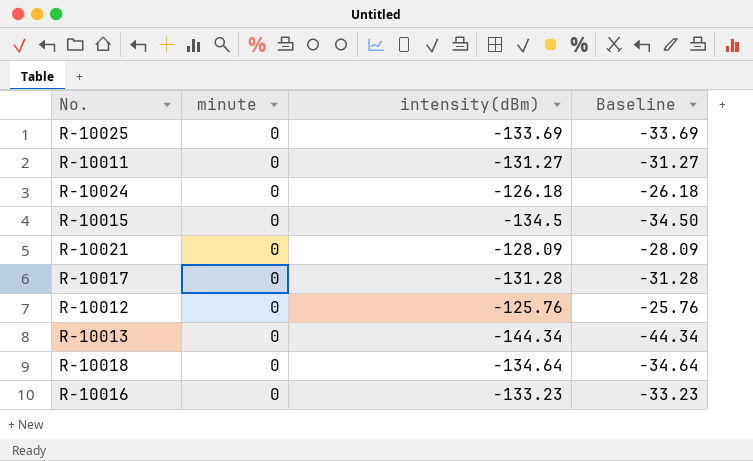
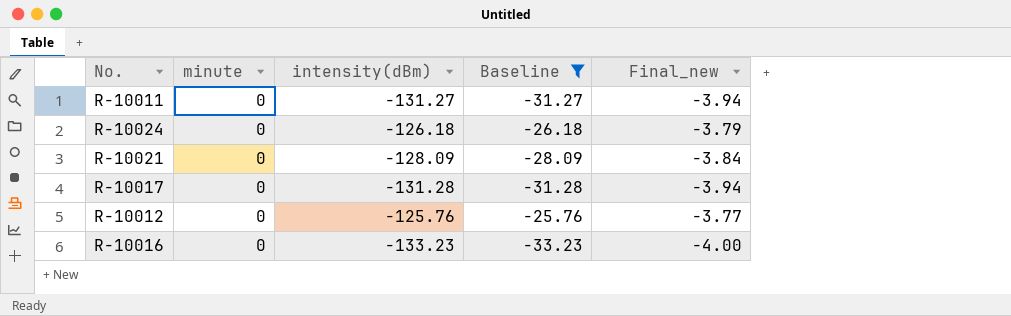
filter: none -> Baseline >= -33.23
column Final_new | formula: none -> [intensity(dBm)] * 0.03

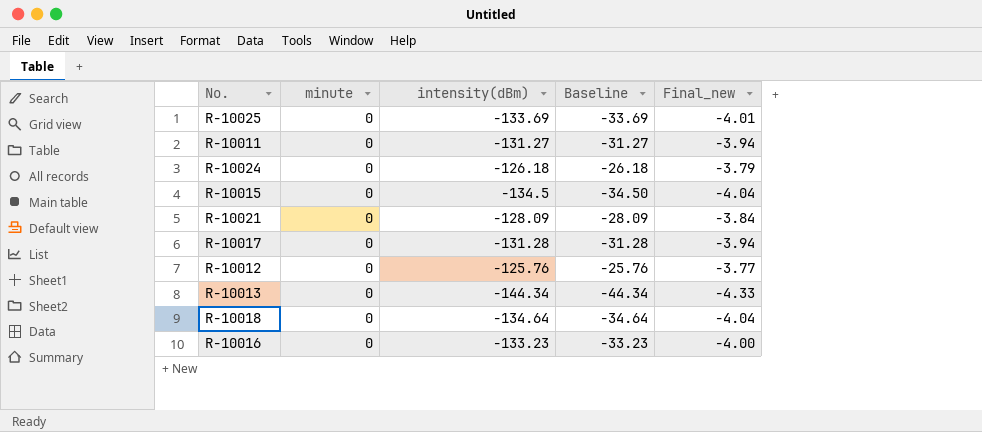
filter: Baseline >= -33.23 -> none

